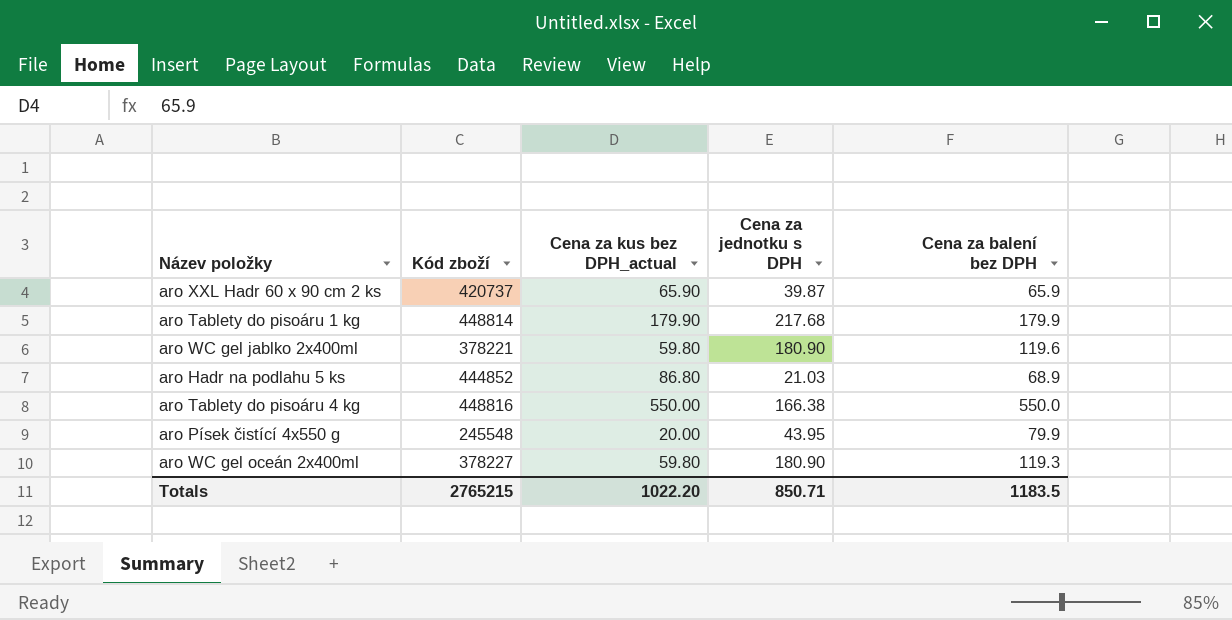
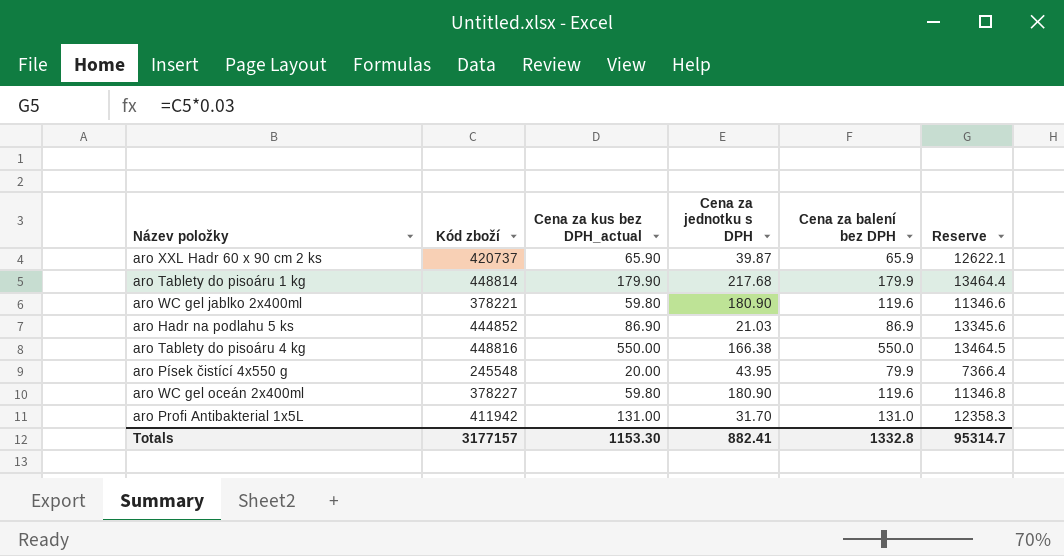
column Reserve | formula: none -> [Kód zboží] * 0.03
aro Hadr na podlahu 5 ks | Cena za kus bez DPH_actual: 86.80 -> 86.90
aro Hadr na podlahu 5 ks | Cena za balení bez DPH: 68.9 -> 86.9
aro WC gel oceán 2x400ml | Cena za balení bez DPH: 119.3 -> 119.6
row aro Profi Antibakterial 1x5L: none -> 411942 | 131.00 | 31.70 | 131.0 | 12358.3
Totals | Kód zboží: 2765215 -> 3177157
Totals | Cena za kus bez DPH_actual: 1022.20 -> 1153.30
Totals | Cena za jednotku s DPH: 850.71 -> 882.41
Totals | Cena za balení bez DPH: 1183.5 -> 1332.8

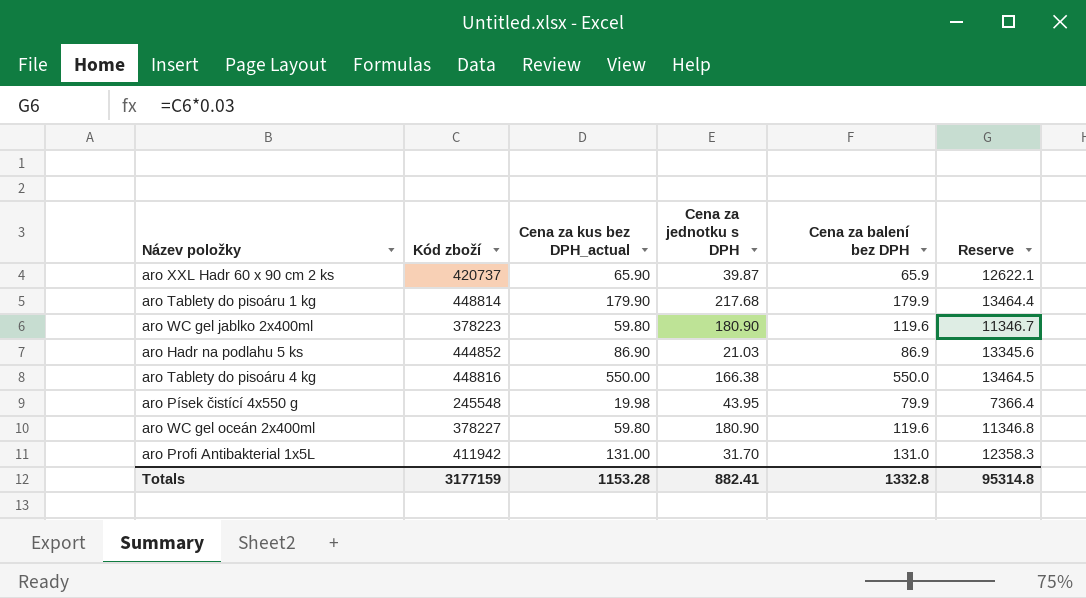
aro WC gel jablko 2x400ml | Kód zboží: 378221 -> 378223
aro WC gel jablko 2x400ml | Reserve: 11346.6 -> 11346.7
aro Písek čistící 4x550 g | Cena za kus bez DPH_actual: 20.00 -> 19.98
Totals | Kód zboží: 3177157 -> 3177159
Totals | Cena za kus bez DPH_actual: 1153.30 -> 1153.28
Totals | Reserve: 95314.7 -> 95314.8

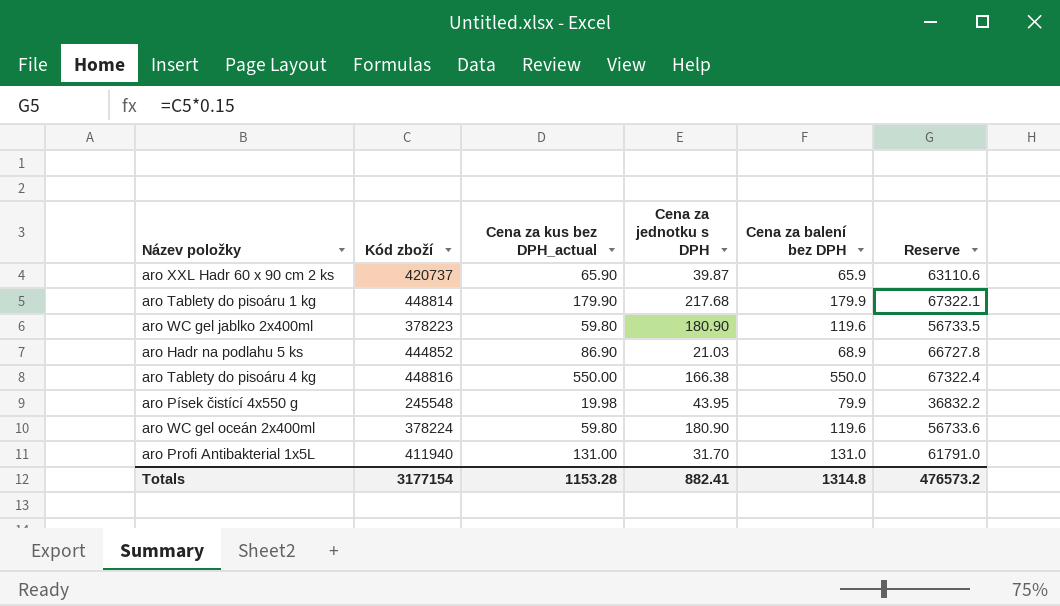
column Reserve | formula: [Kód zboží] * 0.03 -> [Kód zboží] * 0.15
aro Hadr na podlahu 5 ks | Cena za balení bez DPH: 86.9 -> 68.9
aro WC gel oceán 2x400ml | Kód zboží: 378227 -> 378224
aro Profi Antibakterial 1x5L | Kód zboží: 411942 -> 411940
Totals | Kód zboží: 3177159 -> 3177154
Totals | Cena za balení bez DPH: 1332.8 -> 1314.8
Totals | Reserve: 95314.8 -> 476573.2

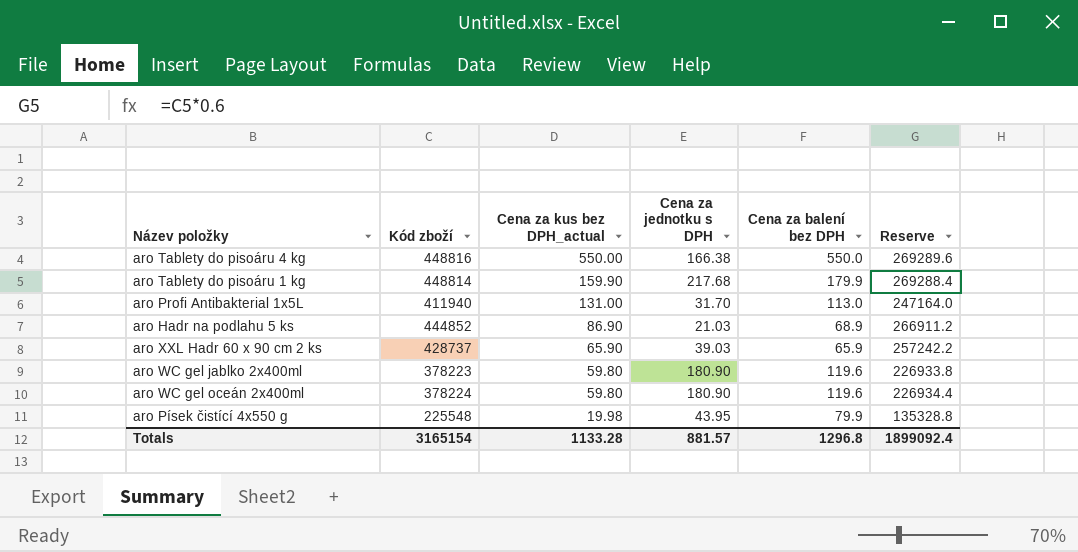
row order: none -> Cena za kus bez DPH_actual descending
column Reserve | formula: [Kód zboží] * 0.15 -> [Kód zboží] * 0.6
aro Tablety do pisoáru 1 kg | Cena za kus bez DPH_actual: 179.90 -> 159.90
aro Profi Antibakterial 1x5L | Cena za balení bez DPH: 131.0 -> 113.0
aro XXL Hadr 60 x 90 cm 2 ks | Kód zboží: 420737 -> 428737
aro XXL Hadr 60 x 90 cm 2 ks | Cena za jednotku s DPH: 39.87 -> 39.03
aro Písek čistící 4x550 g | Kód zboží: 245548 -> 225548
Totals | Kód zboží: 3177154 -> 3165154
Totals | Cena za kus bez DPH_actual: 1153.28 -> 1133.28
Totals | Cena za jednotku s DPH: 882.41 -> 881.57
Totals | Cena za balení bez DPH: 1314.8 -> 1296.8
Totals | Reserve: 476573.2 -> 1899092.4

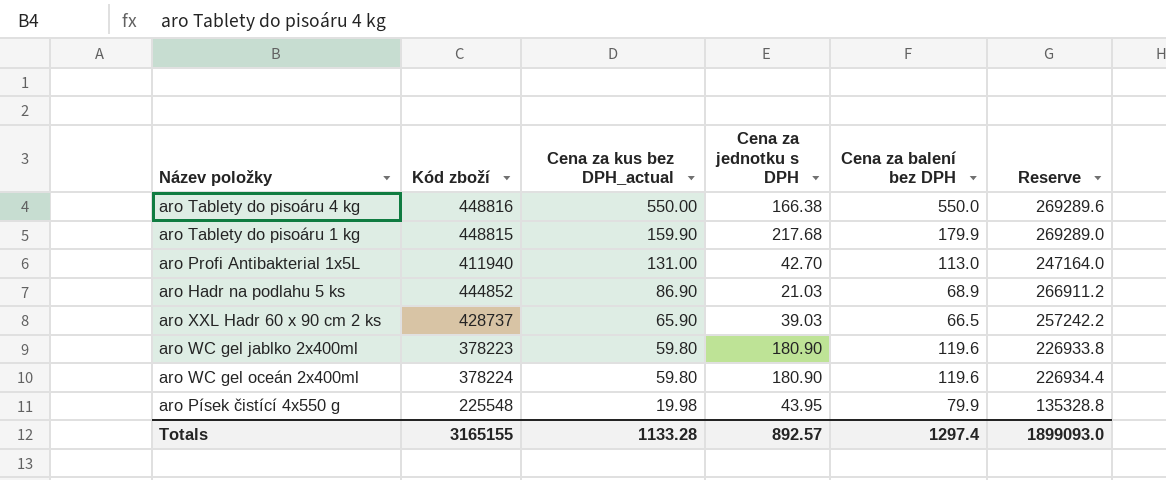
aro Tablety do pisoáru 1 kg | Kód zboží: 448814 -> 448815
aro Tablety do pisoáru 1 kg | Reserve: 269288.4 -> 269289.0
aro Profi Antibakterial 1x5L | Cena za jednotku s DPH: 31.70 -> 42.70
aro XXL Hadr 60 x 90 cm 2 ks | Cena za balení bez DPH: 65.9 -> 66.5
Totals | Kód zboží: 3165154 -> 3165155
Totals | Cena za jednotku s DPH: 881.57 -> 892.57
Totals | Cena za balení bez DPH: 1296.8 -> 1297.4
Totals | Reserve: 1899092.4 -> 1899093.0

